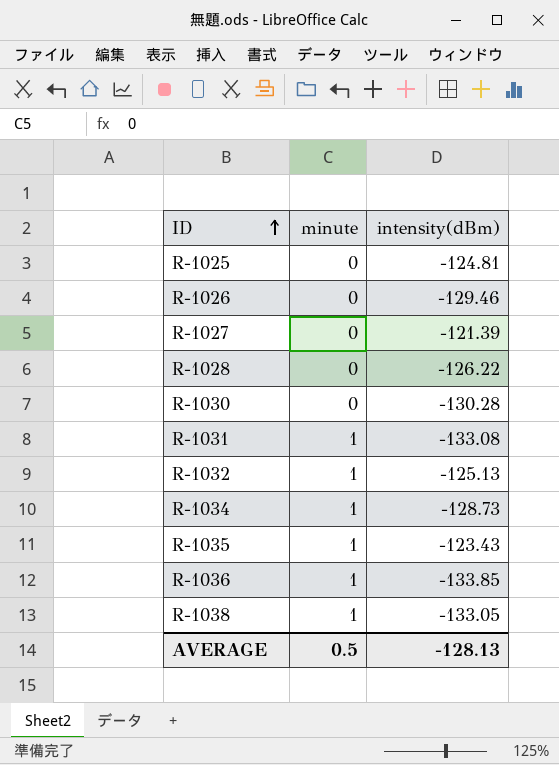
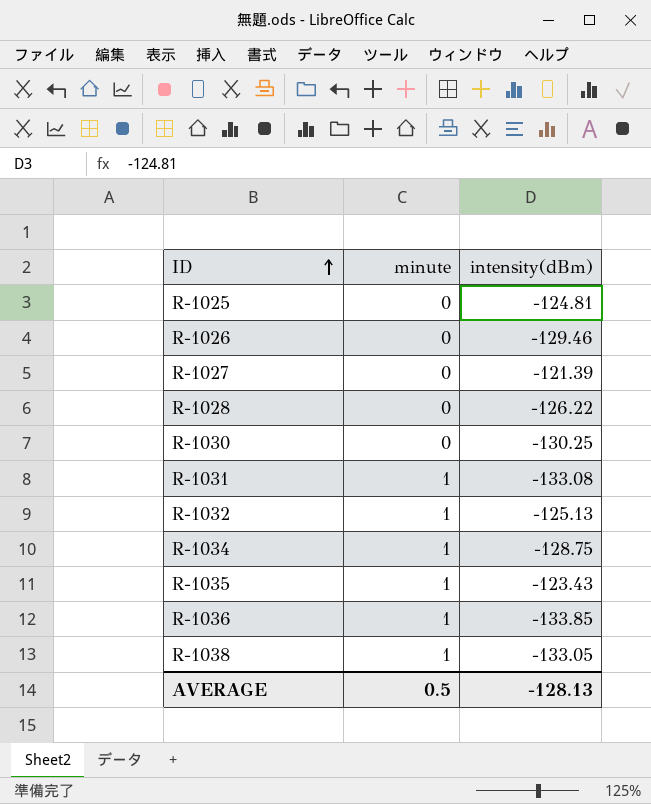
R-1030 | intensity(dBm): -130.28 -> -130.25
R-1034 | intensity(dBm): -128.73 -> -128.75

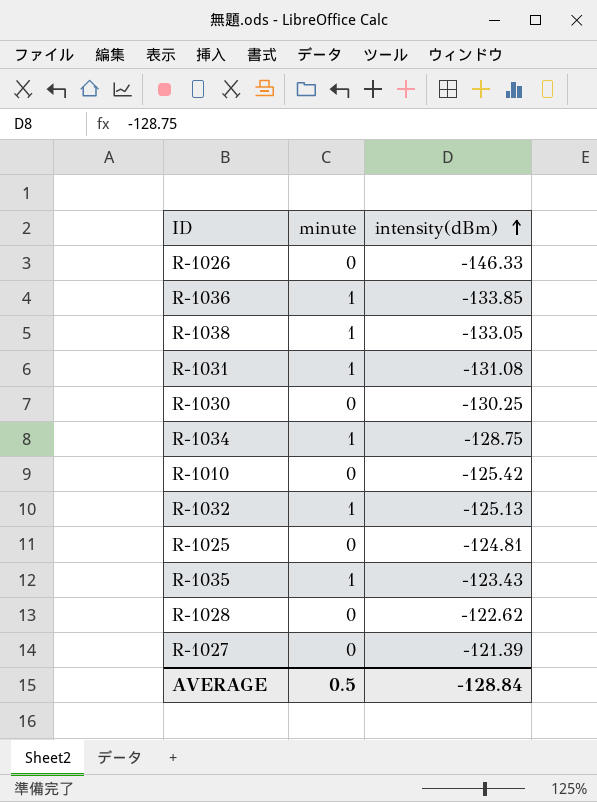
row order: ID ascending -> intensity(dBm) ascending
R-1026 | intensity(dBm): -129.46 -> -146.33
R-1031 | intensity(dBm): -133.08 -> -131.08
row R-1010: none -> 0 | -125.42
R-1028 | intensity(dBm): -126.22 -> -122.62
AVERAGE | intensity(dBm): -128.13 -> -128.84

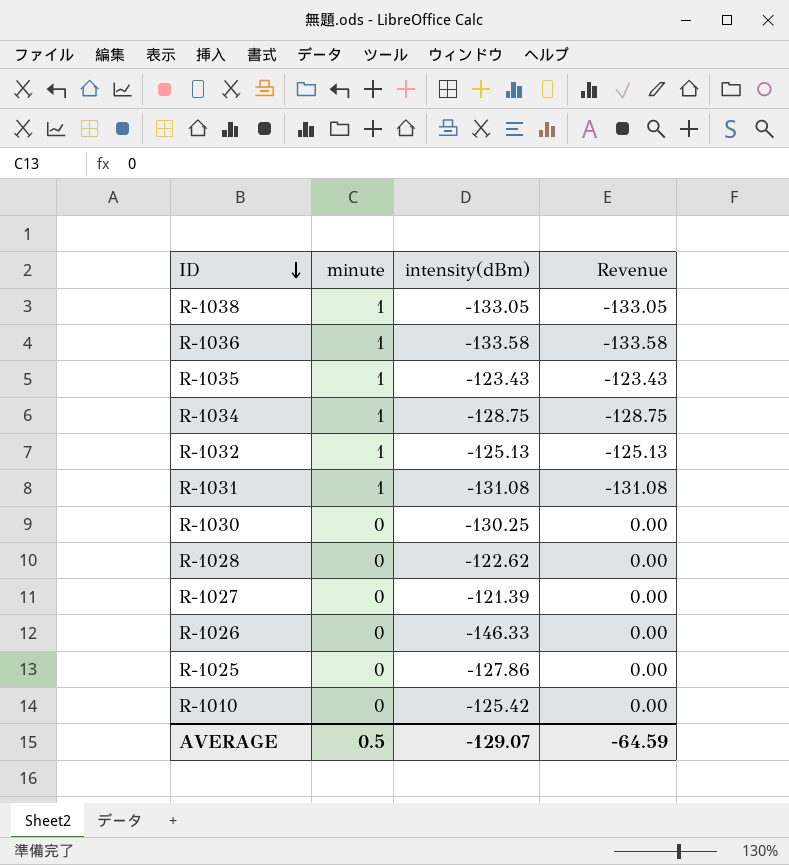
row order: intensity(dBm) ascending -> ID descending
column Revenue | formula: none -> [minute] * [intensity(dBm)]
R-1036 | intensity(dBm): -133.85 -> -133.58
R-1025 | intensity(dBm): -124.81 -> -127.86
AVERAGE | intensity(dBm): -128.84 -> -129.07

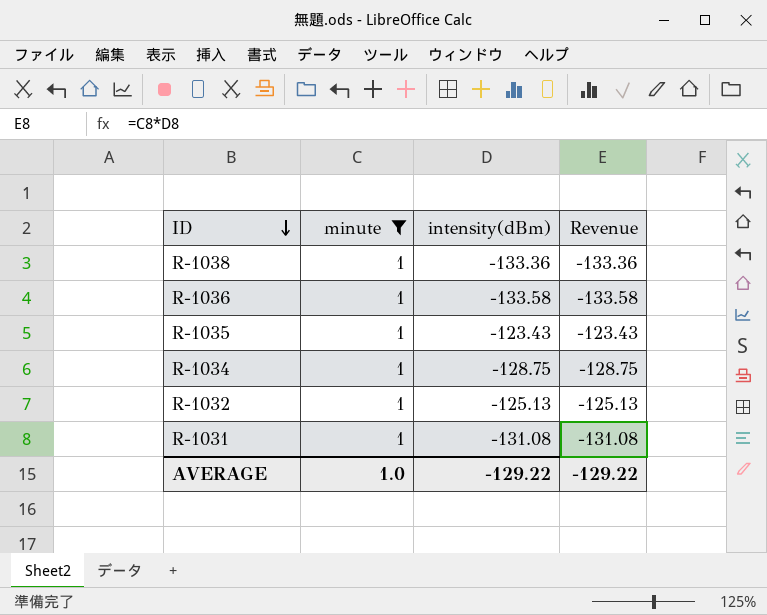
filter: none -> minute = 1
R-1038 | intensity(dBm): -133.05 -> -133.36
R-1038 | Revenue: -133.05 -> -133.36
AVERAGE | minute: 0.5 -> 1.0
AVERAGE | intensity(dBm): -129.07 -> -129.22
AVERAGE | Revenue: -64.59 -> -129.22

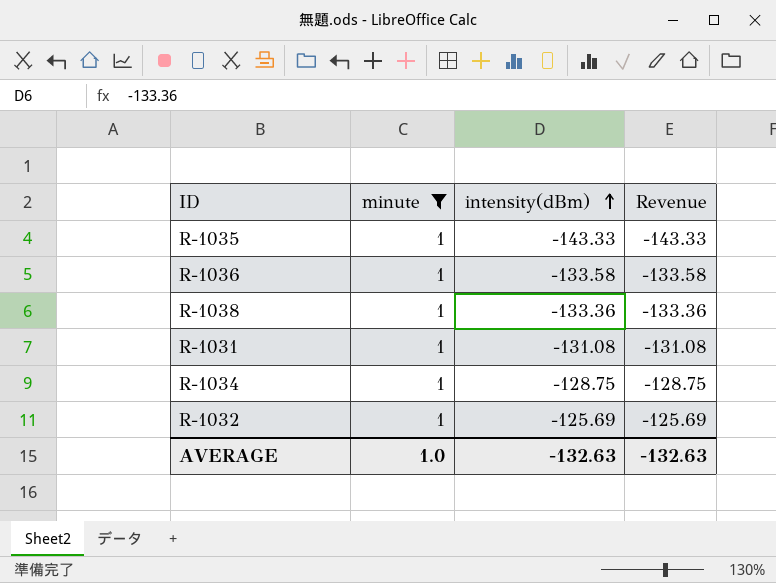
row order: ID descending -> intensity(dBm) ascending
R-1035 | intensity(dBm): -123.43 -> -143.33
R-1035 | Revenue: -123.43 -> -143.33
R-1032 | intensity(dBm): -125.13 -> -125.69
R-1032 | Revenue: -125.13 -> -125.69
AVERAGE | intensity(dBm): -129.22 -> -132.63
AVERAGE | Revenue: -129.22 -> -132.63

